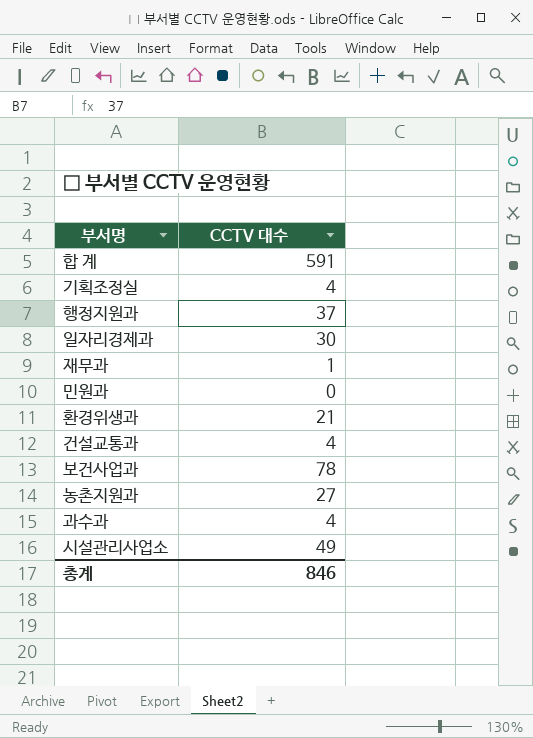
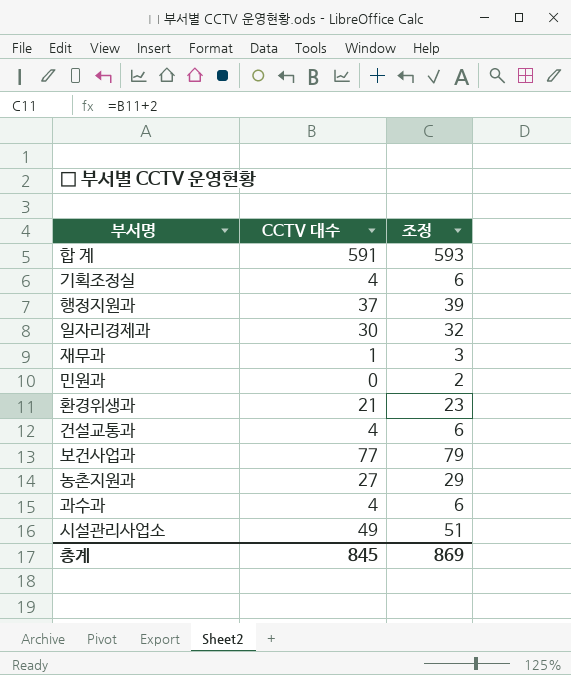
column 조정 | formula: none -> [CCTV 대수] + 2
보건사업과 | CCTV 대수: 78 -> 77
총계 | CCTV 대수: 846 -> 845

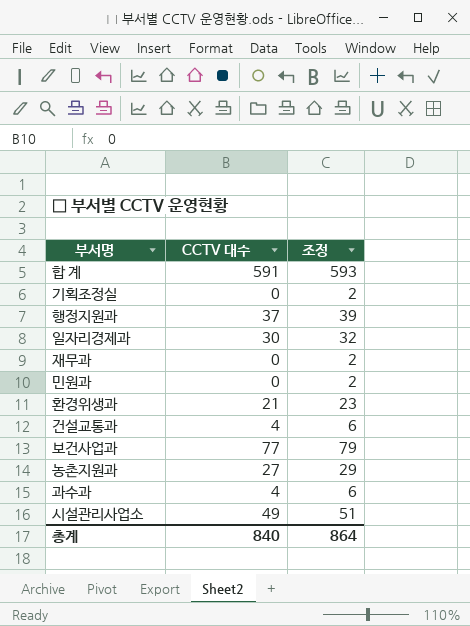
기획조정실 | CCTV 대수: 4 -> 0
기획조정실 | 조정: 6 -> 2
재무과 | CCTV 대수: 1 -> 0
재무과 | 조정: 3 -> 2
총계 | CCTV 대수: 845 -> 840
총계 | 조정: 869 -> 864

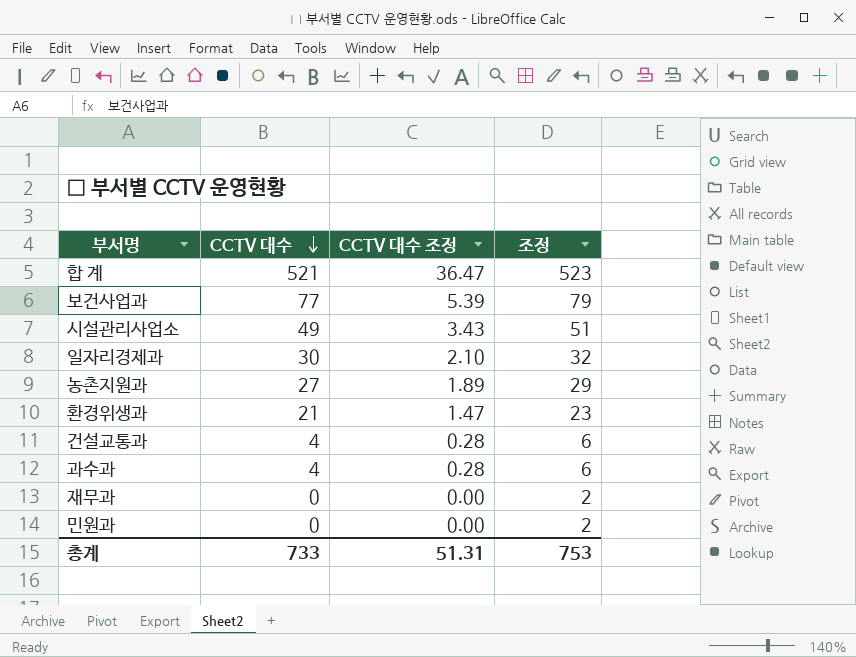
row order: none -> CCTV 대수 descending
column CCTV 대수 조정 | formula: none -> [CCTV 대수] * 0.07
row 기획조정실: 0 | 2 -> none
row 행정지원과: 37 | 39 -> none
합 계 | CCTV 대수: 591 -> 521
합 계 | 조정: 593 -> 523
총계 | CCTV 대수: 840 -> 733
총계 | 조정: 864 -> 753

